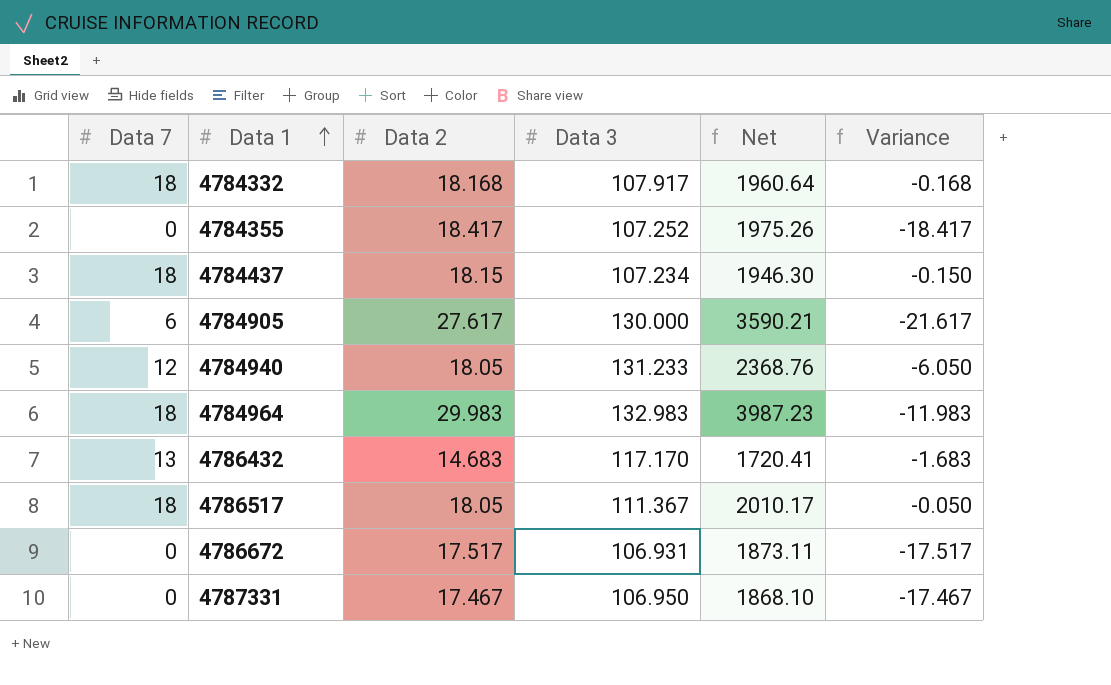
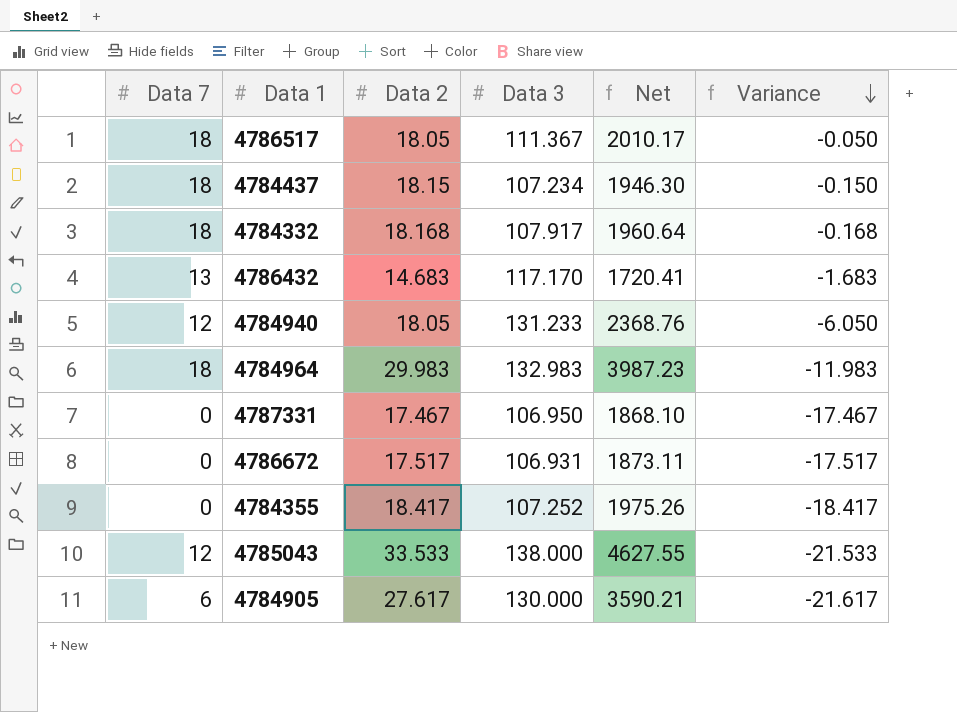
row order: Data 1 ascending -> Variance descending
row 4785043: none -> 12 | 33.533 | 138.000 | 4627.55 | -21.533

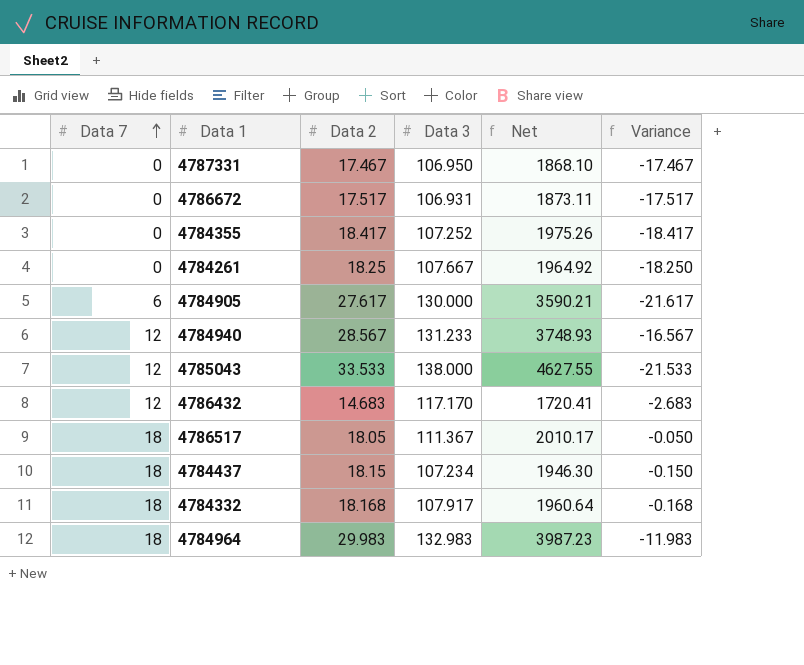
row order: Variance descending -> Data 7 ascending
row 4784261: none -> 0 | 18.25 | 107.667 | 1964.92 | -18.250
4784940 | Data 2: 18.05 -> 28.567
4784940 | Net: 2368.76 -> 3748.93
4784940 | Variance: -6.050 -> -16.567
4786432 | Data 7: 13 -> 12
4786432 | Variance: -1.683 -> -2.683

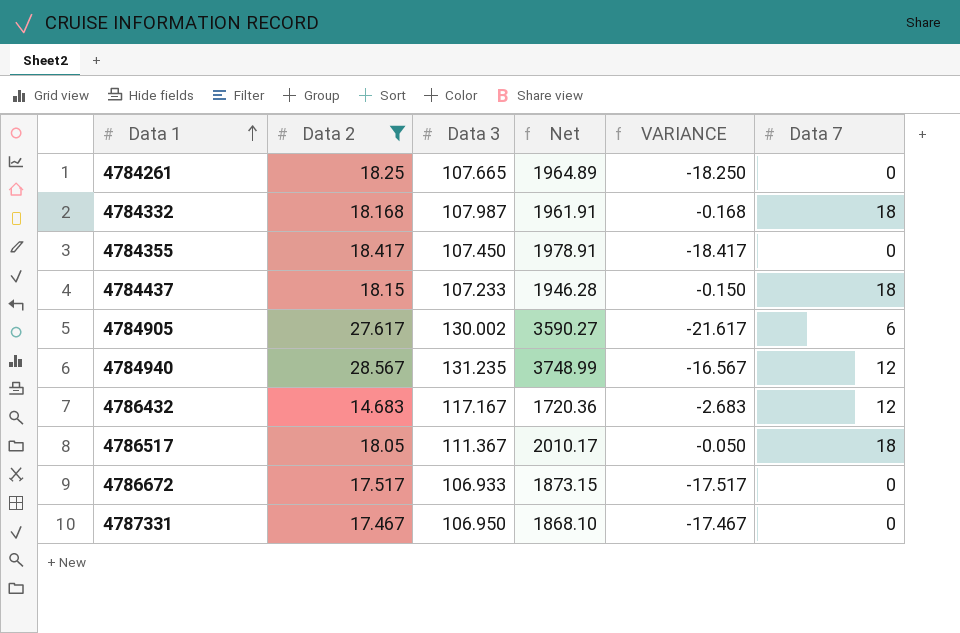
filter: none -> Data 2 <= 28.567
row order: Data 7 ascending -> Data 1 ascending
column name: Variance -> VARIANCE
column Data 7 | position: 1 -> 6
4784261 | Data 3: 107.667 -> 107.665
4784261 | Net: 1964.92 -> 1964.89
4784332 | Data 3: 107.917 -> 107.987
4784332 | Net: 1960.64 -> 1961.91
4784355 | Data 3: 107.252 -> 107.450
4784355 | Net: 1975.26 -> 1978.91
4784437 | Data 3: 107.234 -> 107.233
4784437 | Net: 1946.30 -> 1946.28
4784905 | Data 3: 130.000 -> 130.002
4784905 | Net: 3590.21 -> 3590.27
4784940 | Data 3: 131.233 -> 131.235
4784940 | Net: 3748.93 -> 3748.99
4786432 | Data 3: 117.170 -> 117.167
4786432 | Net: 1720.41 -> 1720.36
4786672 | Data 3: 106.931 -> 106.933
4786672 | Net: 1873.11 -> 1873.15

